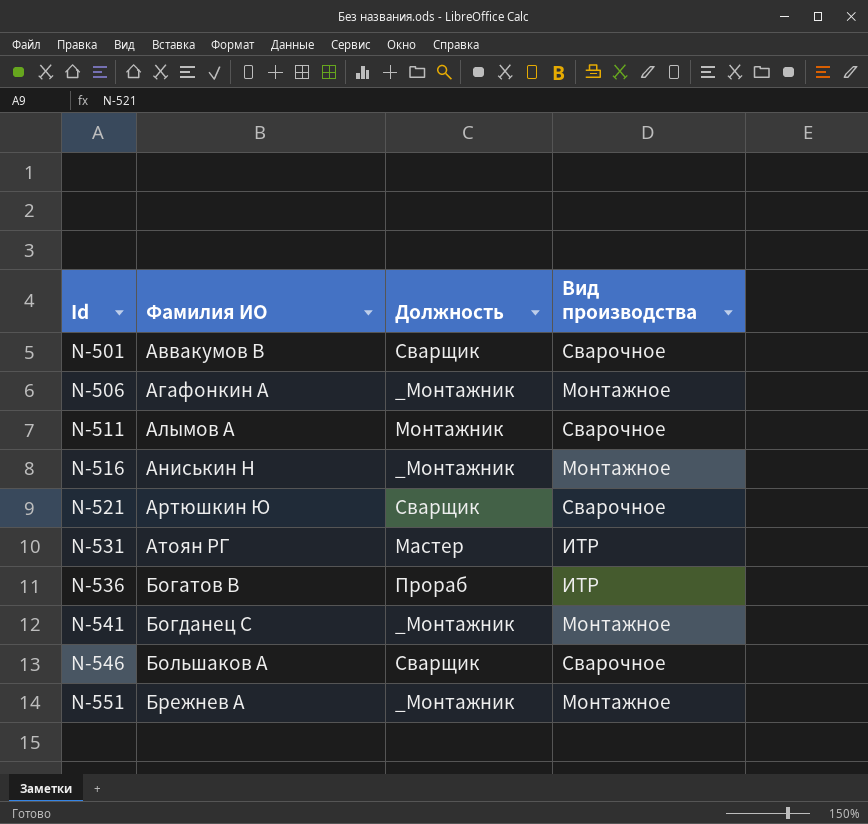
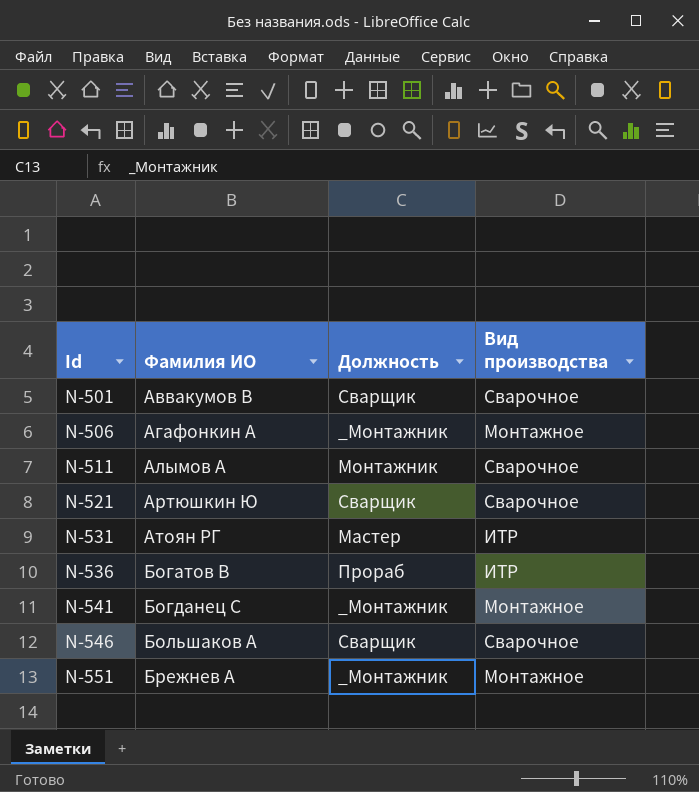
row N-516: Аниськин Н | _Монтажник | Монтажное -> none

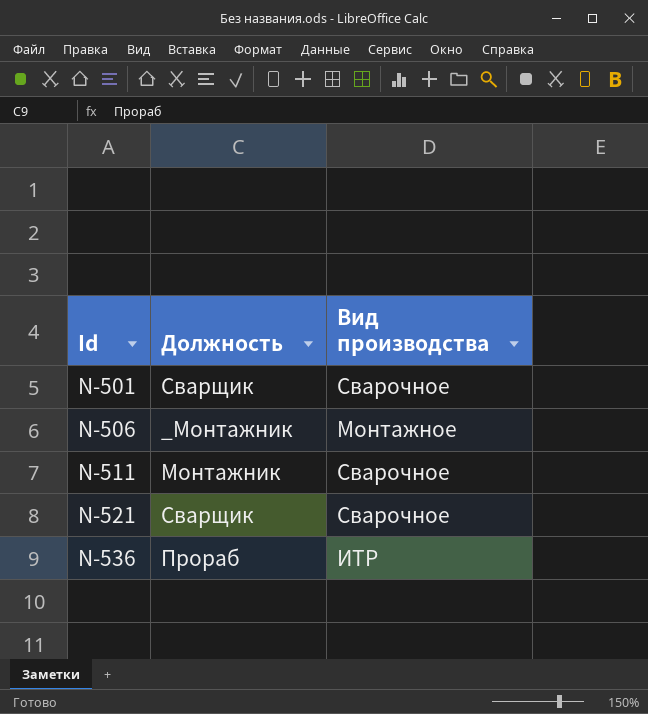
column Фамилия ИО | position: 2 -> none
row N-531: Атоян РГ | Мастер | ИТР -> none
row N-541: Богданец С | _Монтажник | Монтажное -> none
row N-546: Большаков А | Сварщик | Сварочное -> none
row N-551: Брежнев А | _Монтажник | Монтажное -> none

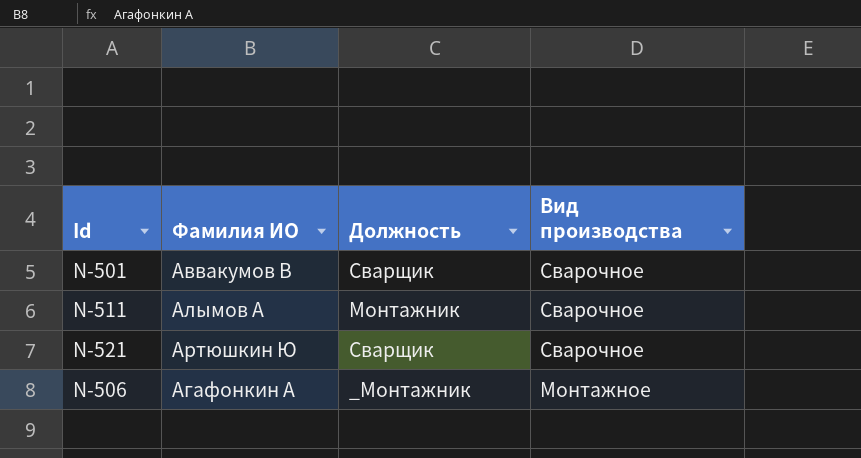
row order: Id ascending -> Вид производства descending
column Фамилия ИО | position: none -> 2
row N-536: Прораб | ИТР -> none

